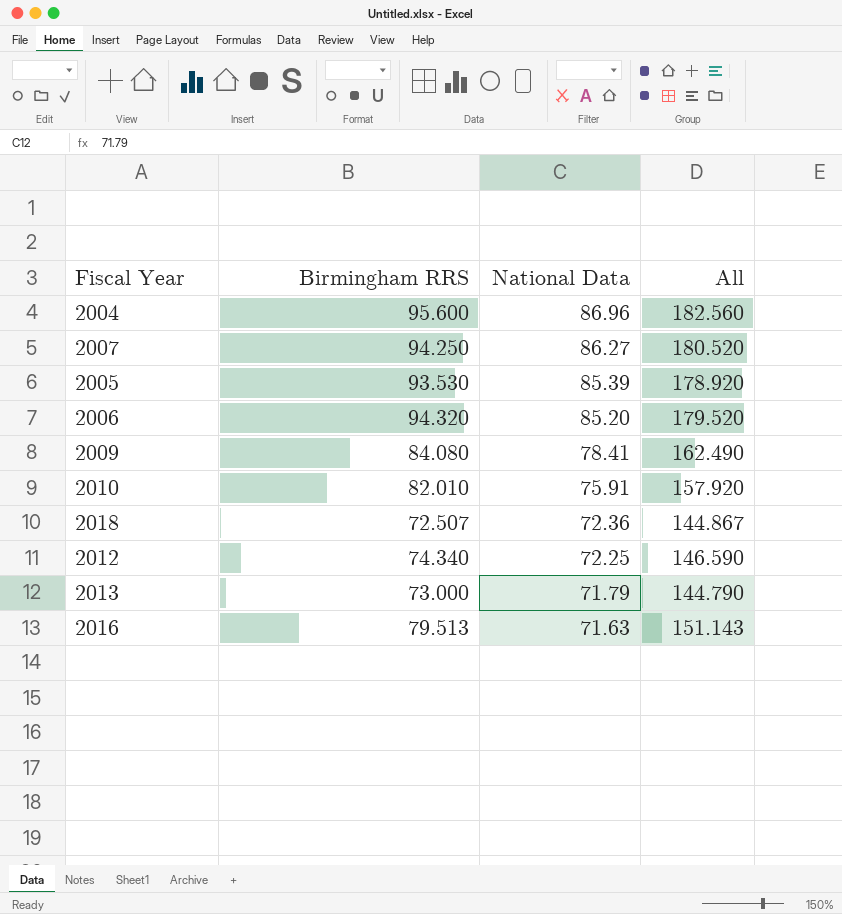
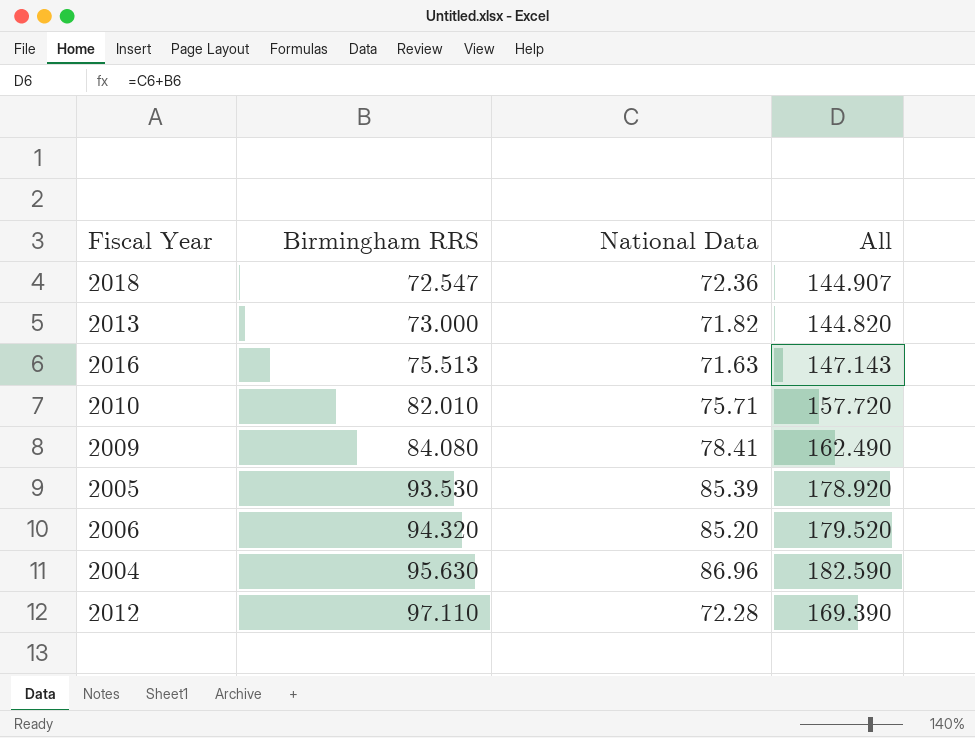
row order: National Data descending -> Birmingham RRS ascending
row 2007: 94.250 | 86.27 | 180.520 -> none
2018 | Birmingham RRS: 72.507 -> 72.547
2018 | All: 144.867 -> 144.907
2013 | National Data: 71.79 -> 71.82
2013 | All: 144.790 -> 144.820
2016 | Birmingham RRS: 79.513 -> 75.513
2016 | All: 151.143 -> 147.143
2010 | National Data: 75.91 -> 75.71
2010 | All: 157.920 -> 157.720
2004 | Birmingham RRS: 95.600 -> 95.630
2004 | All: 182.560 -> 182.590
2012 | Birmingham RRS: 74.340 -> 97.110
2012 | National Data: 72.25 -> 72.28
2012 | All: 146.590 -> 169.390

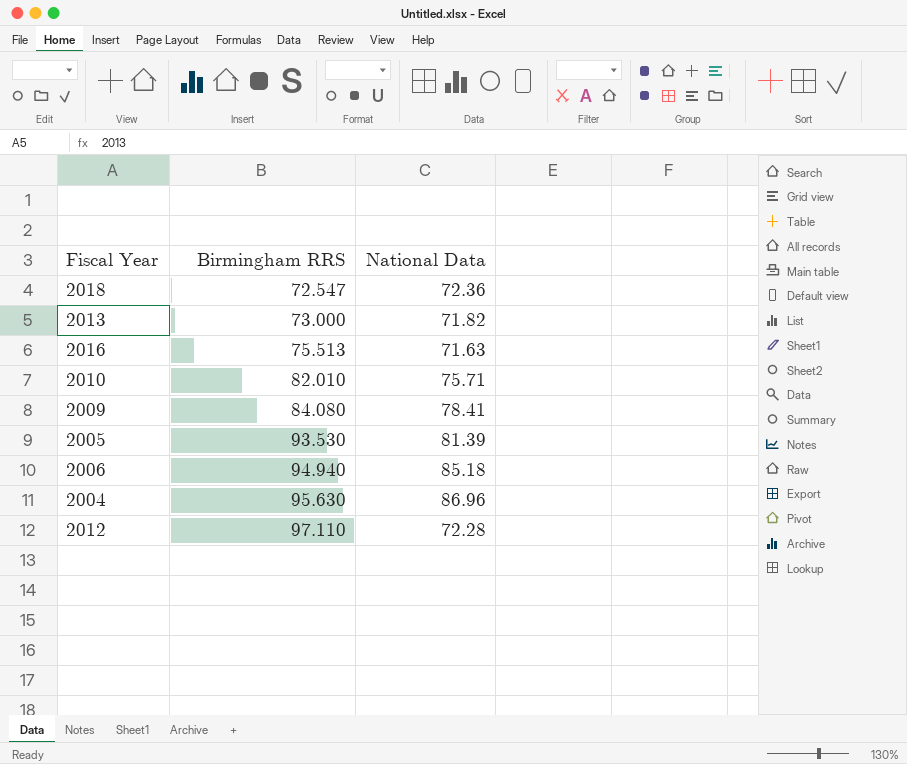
column All | formula: [Birmingham RRS] + [National Data] -> none
2005 | National Data: 85.39 -> 81.39
2006 | Birmingham RRS: 94.320 -> 94.940
2006 | National Data: 85.20 -> 85.18

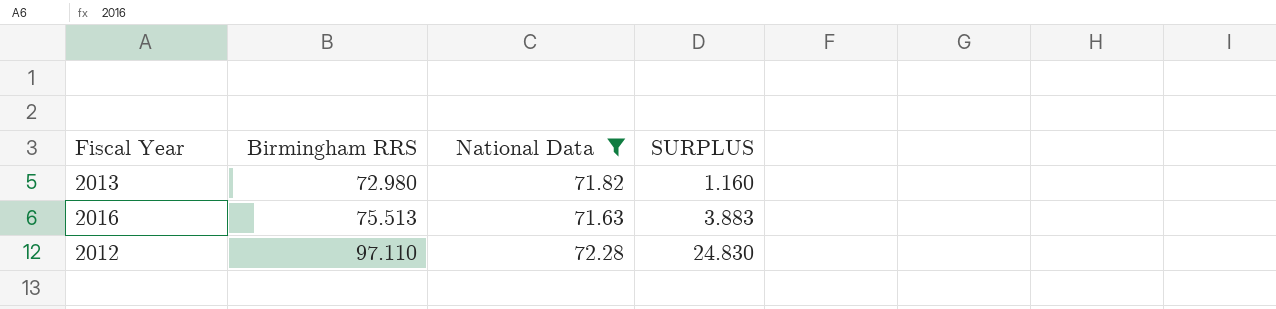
filter: none -> National Data <= 72.28
column SURPLUS | formula: none -> [Birmingham RRS] - [National Data]
2013 | Birmingham RRS: 73.000 -> 72.980

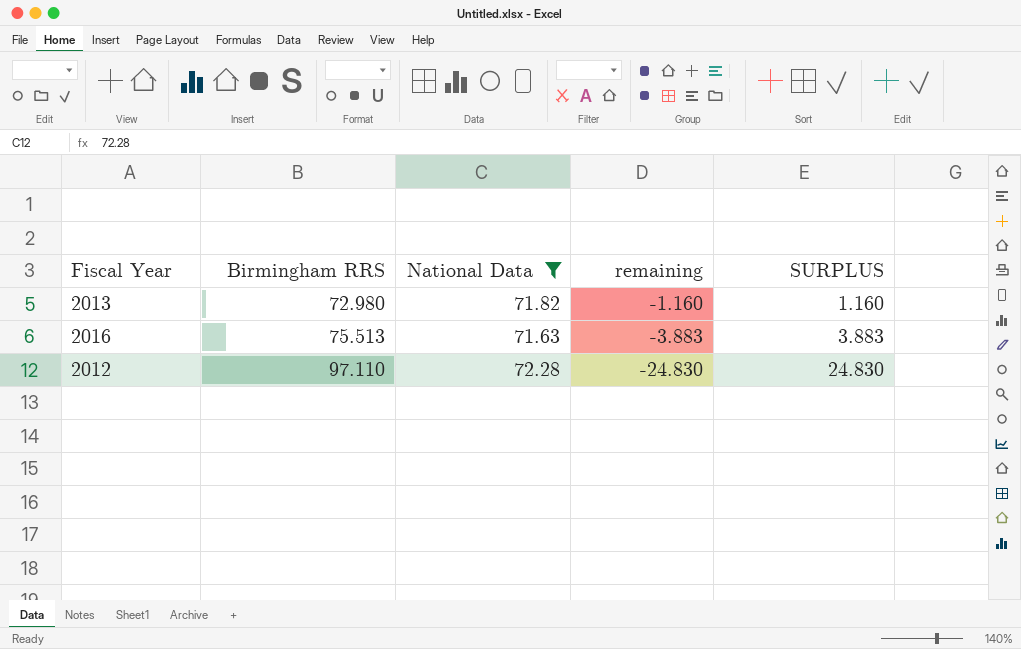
column remaining | formula: none -> [National Data] - [Birmingham RRS]

